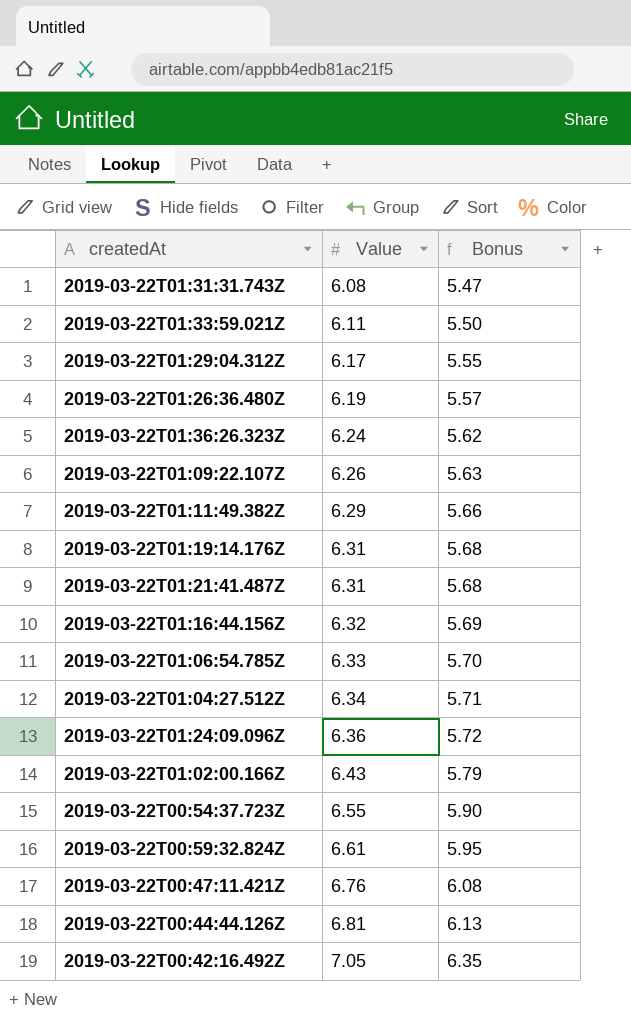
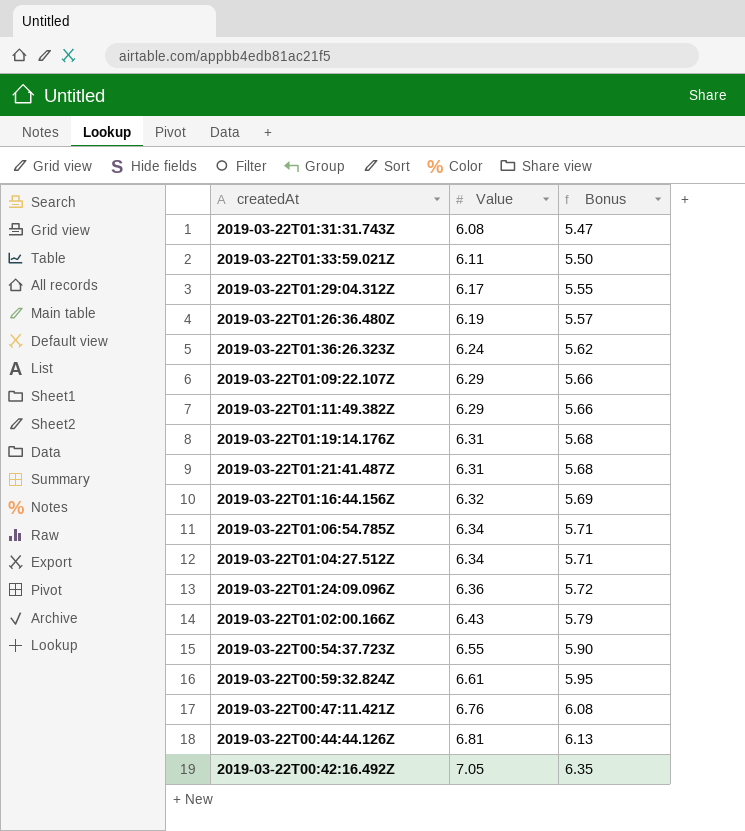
2019-03-22T01:09:22.107Z | Value: 6.26 -> 6.29
2019-03-22T01:09:22.107Z | Bonus: 5.63 -> 5.66
2019-03-22T01:06:54.785Z | Value: 6.33 -> 6.34
2019-03-22T01:06:54.785Z | Bonus: 5.70 -> 5.71

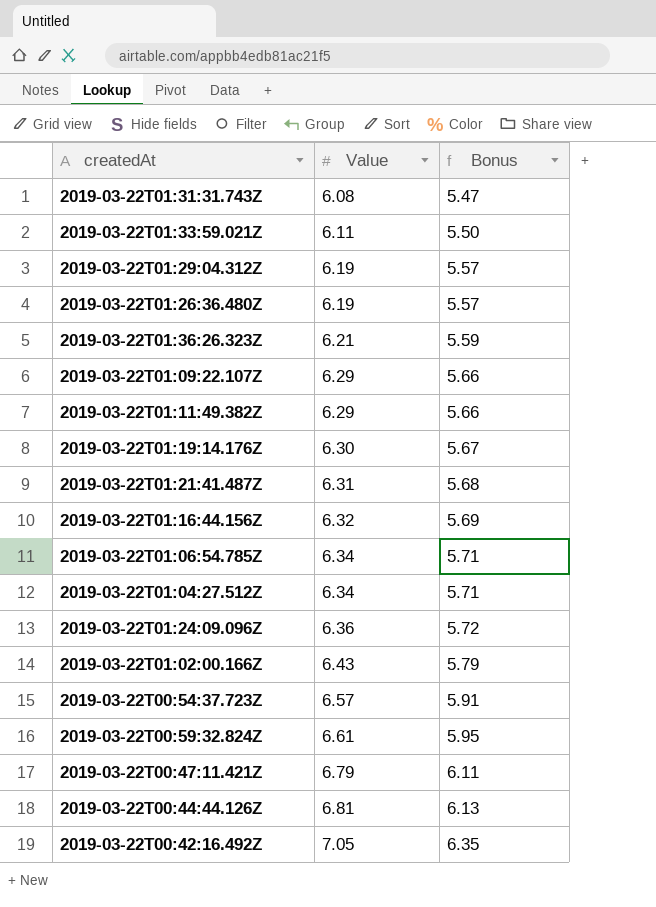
2019-03-22T01:29:04.312Z | Value: 6.17 -> 6.19
2019-03-22T01:29:04.312Z | Bonus: 5.55 -> 5.57
2019-03-22T01:36:26.323Z | Value: 6.24 -> 6.21
2019-03-22T01:36:26.323Z | Bonus: 5.62 -> 5.59
2019-03-22T01:19:14.176Z | Value: 6.31 -> 6.30
2019-03-22T01:19:14.176Z | Bonus: 5.68 -> 5.67
2019-03-22T00:54:37.723Z | Value: 6.55 -> 6.57
2019-03-22T00:54:37.723Z | Bonus: 5.90 -> 5.91
2019-03-22T00:47:11.421Z | Value: 6.76 -> 6.79
2019-03-22T00:47:11.421Z | Bonus: 6.08 -> 6.11

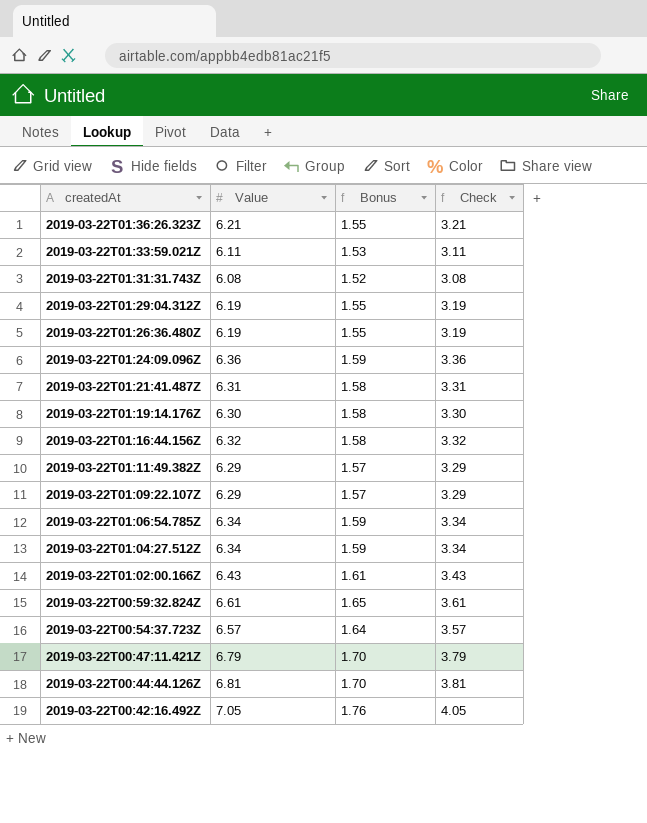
row order: Value ascending -> createdAt descending
column Bonus | formula: [Value] * 0.9 -> [Value] * 0.25
column Check | formula: none -> [Value] - 3

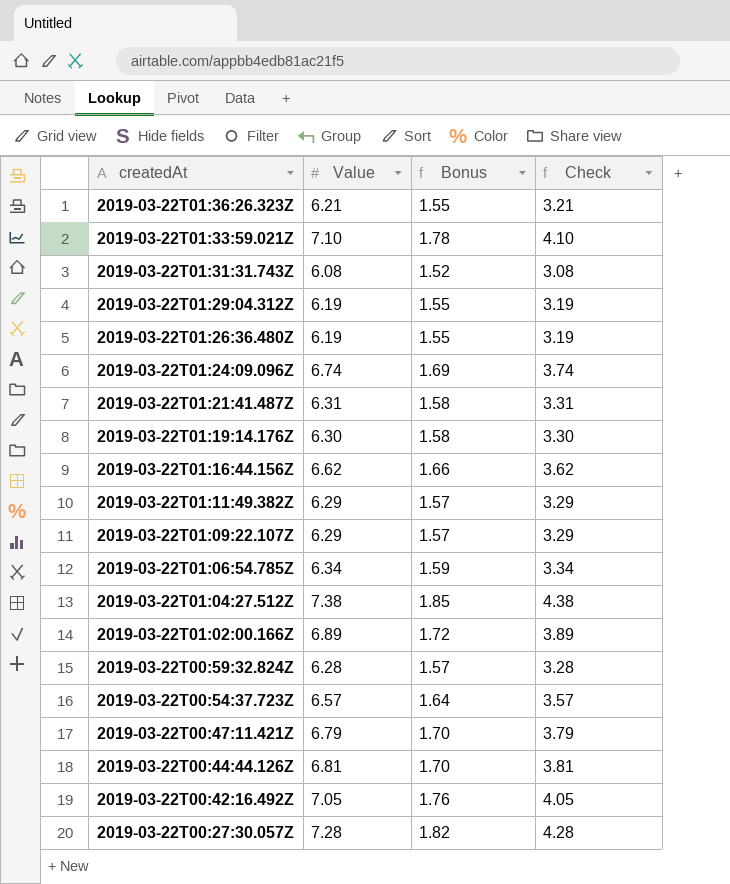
2019-03-22T01:33:59.021Z | Value: 6.11 -> 7.10
2019-03-22T01:33:59.021Z | Bonus: 1.53 -> 1.78
2019-03-22T01:33:59.021Z | Check: 3.11 -> 4.10
2019-03-22T01:24:09.096Z | Value: 6.36 -> 6.74
2019-03-22T01:24:09.096Z | Bonus: 1.59 -> 1.69
2019-03-22T01:24:09.096Z | Check: 3.36 -> 3.74
2019-03-22T01:16:44.156Z | Value: 6.32 -> 6.62
2019-03-22T01:16:44.156Z | Bonus: 1.58 -> 1.66
2019-03-22T01:16:44.156Z | Check: 3.32 -> 3.62
2019-03-22T01:04:27.512Z | Value: 6.34 -> 7.38
2019-03-22T01:04:27.512Z | Bonus: 1.59 -> 1.85
2019-03-22T01:04:27.512Z | Check: 3.34 -> 4.38
2019-03-22T01:02:00.166Z | Value: 6.43 -> 6.89
2019-03-22T01:02:00.166Z | Bonus: 1.61 -> 1.72
2019-03-22T01:02:00.166Z | Check: 3.43 -> 3.89
2019-03-22T00:59:32.824Z | Value: 6.61 -> 6.28
2019-03-22T00:59:32.824Z | Bonus: 1.65 -> 1.57
2019-03-22T00:59:32.824Z | Check: 3.61 -> 3.28
row 2019-03-22T00:27:30.057Z: none -> 7.28 | 1.82 | 4.28

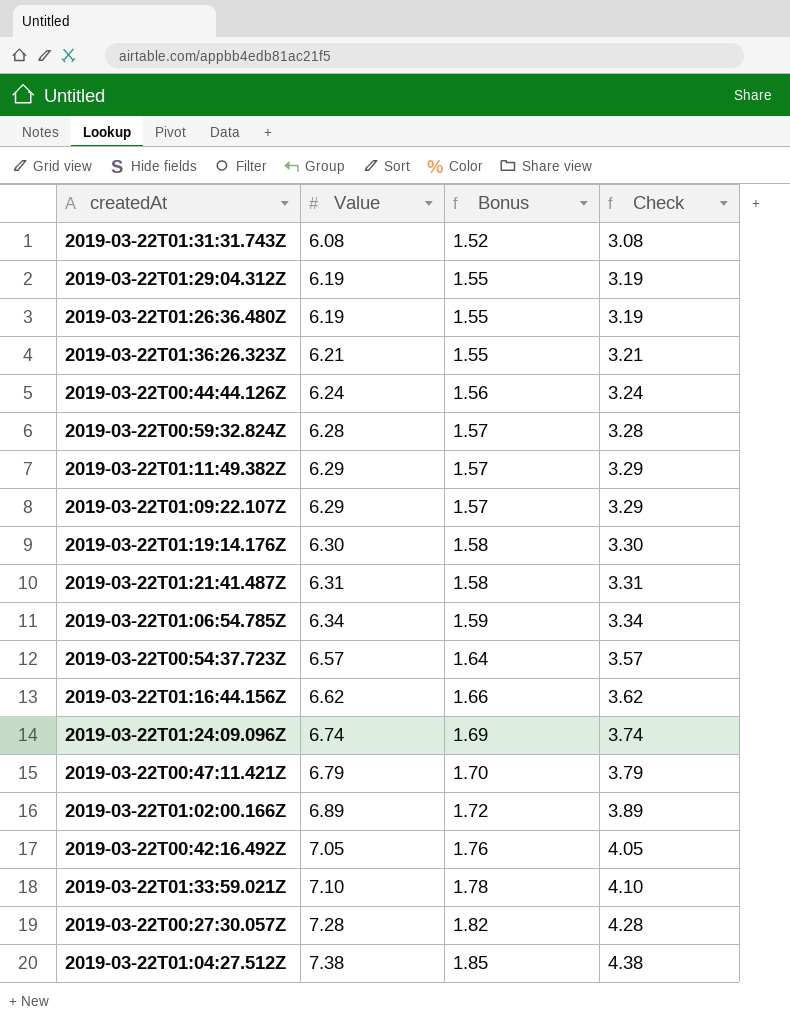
row order: createdAt descending -> Value ascending
2019-03-22T00:44:44.126Z | Value: 6.81 -> 6.24
2019-03-22T00:44:44.126Z | Bonus: 1.70 -> 1.56
2019-03-22T00:44:44.126Z | Check: 3.81 -> 3.24

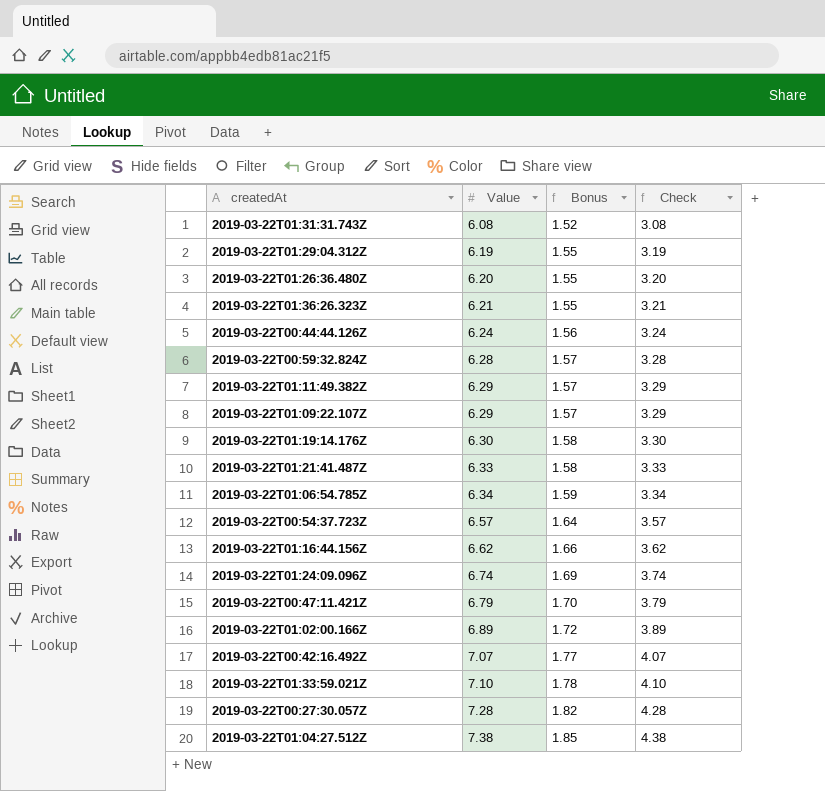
2019-03-22T01:26:36.480Z | Value: 6.19 -> 6.20
2019-03-22T01:26:36.480Z | Check: 3.19 -> 3.20
2019-03-22T01:21:41.487Z | Value: 6.31 -> 6.33
2019-03-22T01:21:41.487Z | Check: 3.31 -> 3.33
2019-03-22T00:42:16.492Z | Value: 7.05 -> 7.07
2019-03-22T00:42:16.492Z | Bonus: 1.76 -> 1.77
2019-03-22T00:42:16.492Z | Check: 4.05 -> 4.07

